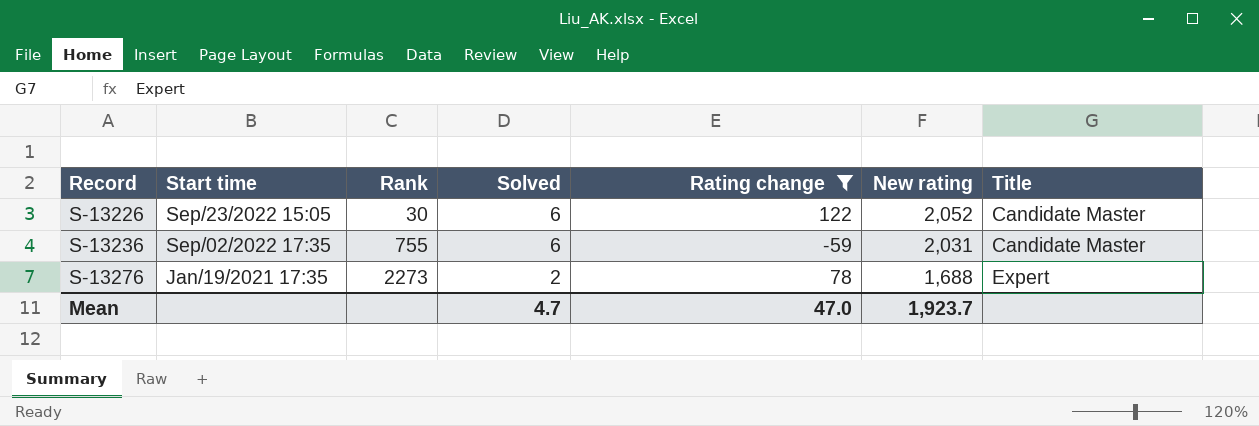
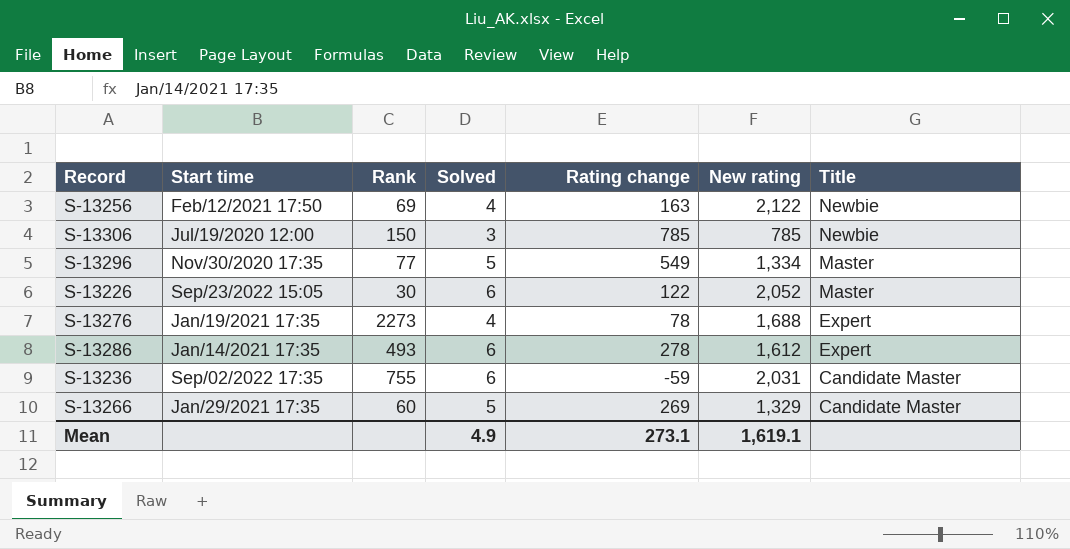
filter: Rating change <= 122 -> none
row order: Record ascending -> Title descending
S-13226 | Title: Candidate Master -> Master
S-13276 | Solved: 2 -> 4
Mean | Solved: 4.7 -> 4.9
Mean | Rating change: 47.0 -> 273.1
Mean | New rating: 1,923.7 -> 1,619.1

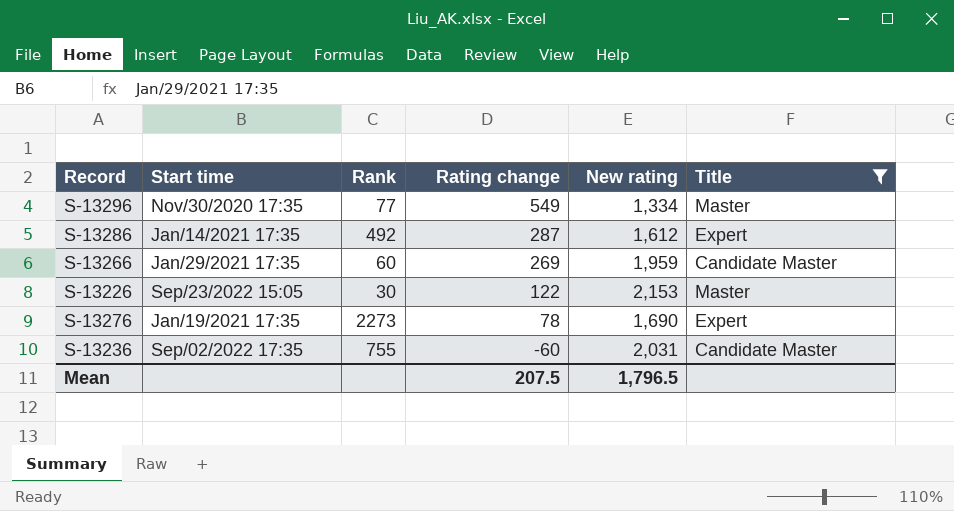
filter: none -> Title != Newbie
row order: Title descending -> Rating change descending
column Solved | position: 4 -> none
S-13286 | Rank: 493 -> 492
S-13286 | Rating change: 278 -> 287
S-13266 | New rating: 1,329 -> 1,959
S-13226 | New rating: 2,052 -> 2,153
S-13276 | New rating: 1,688 -> 1,690
S-13236 | Rating change: -59 -> -60
Mean | Rating change: 273.1 -> 207.5
Mean | New rating: 1,619.1 -> 1,796.5

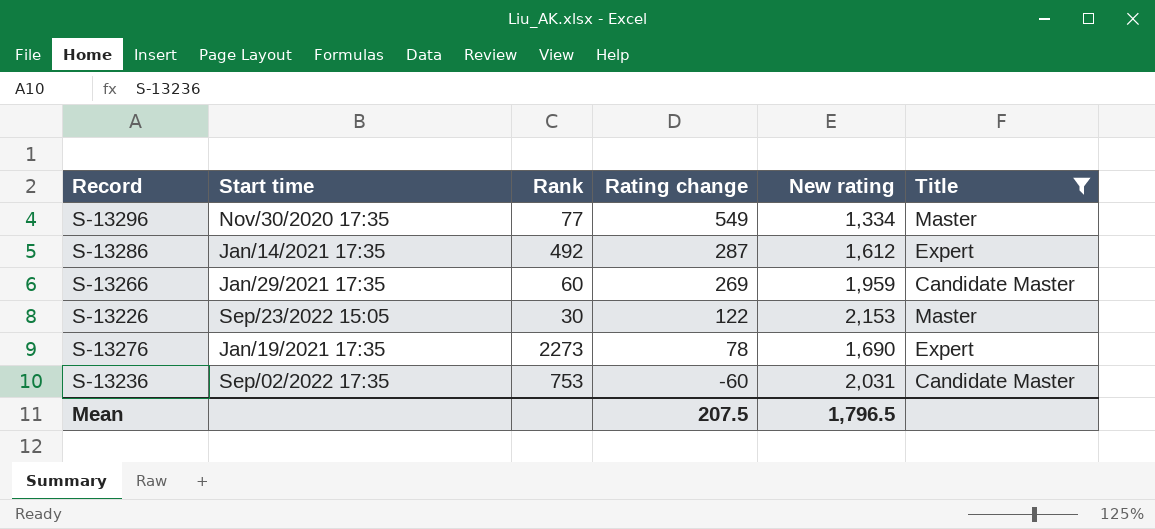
S-13236 | Rank: 755 -> 753

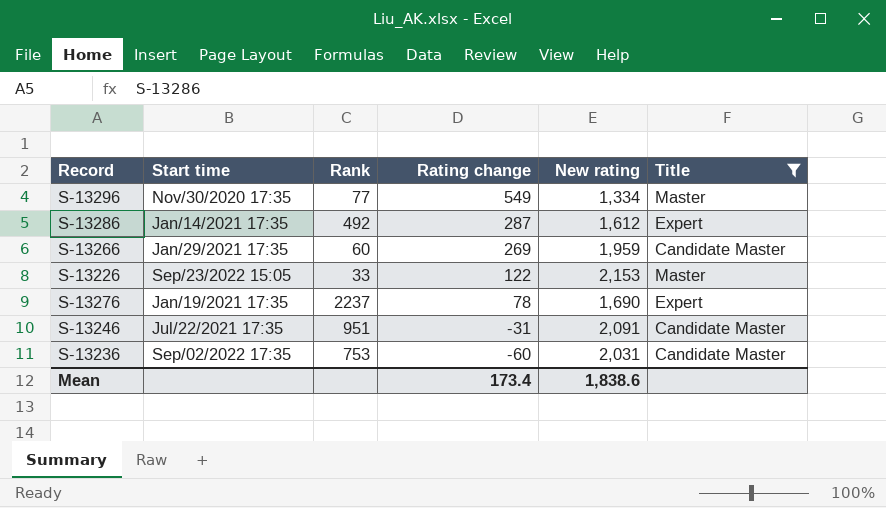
S-13226 | Rank: 30 -> 33
S-13276 | Rank: 2273 -> 2237
row S-13246: none -> Jul/22/2021 17:35 | 951 | -31 | 2,091 | Candidate Master
Mean | Rating change: 207.5 -> 173.4
Mean | New rating: 1,796.5 -> 1,838.6

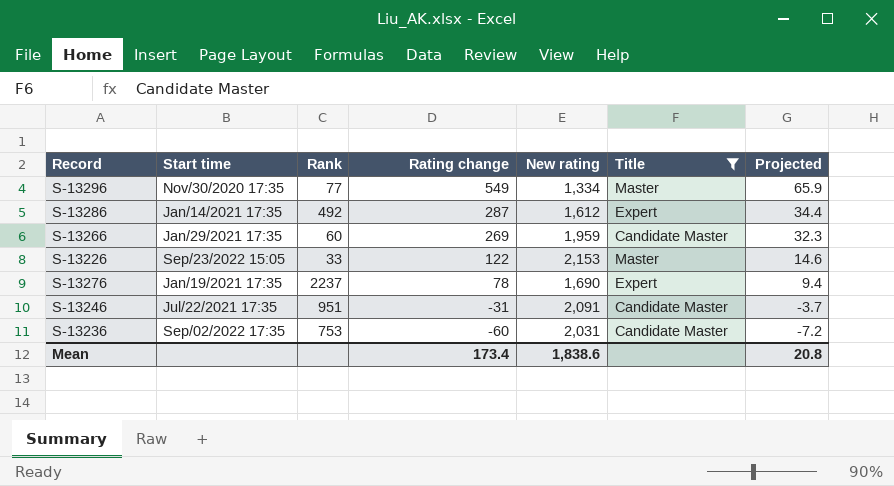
column Projected | formula: none -> [Rating change] * 0.12

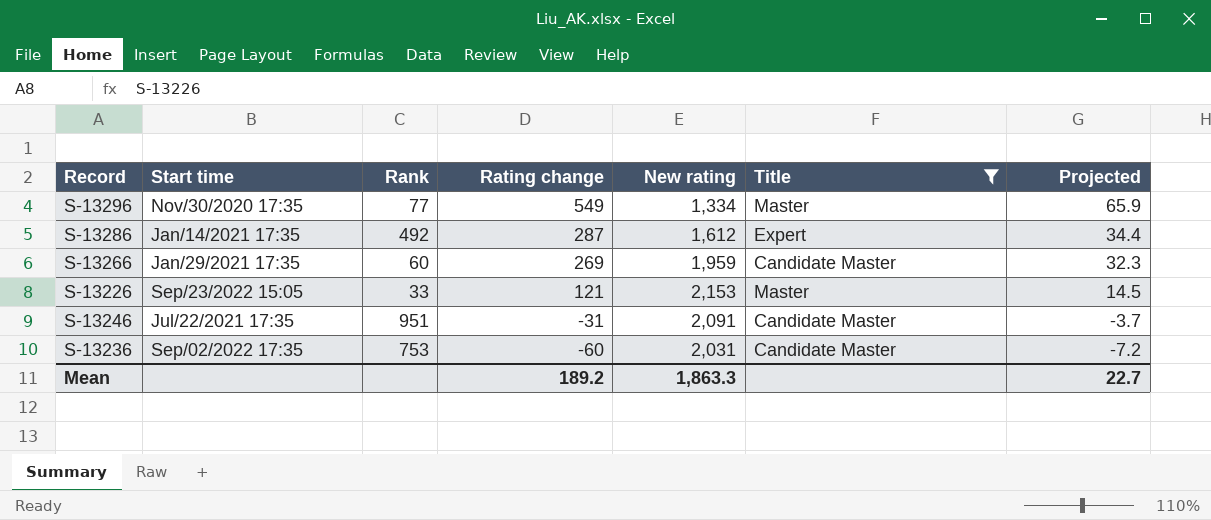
row S-13276: Jan/19/2021 17:35 | 2237 | 78 | 1,690 | Expert | 9.4 -> none
S-13226 | Rating change: 122 -> 121
S-13226 | Projected: 14.6 -> 14.5
Mean | Rating change: 173.4 -> 189.2
Mean | New rating: 1,838.6 -> 1,863.3
Mean | Projected: 20.8 -> 22.7

